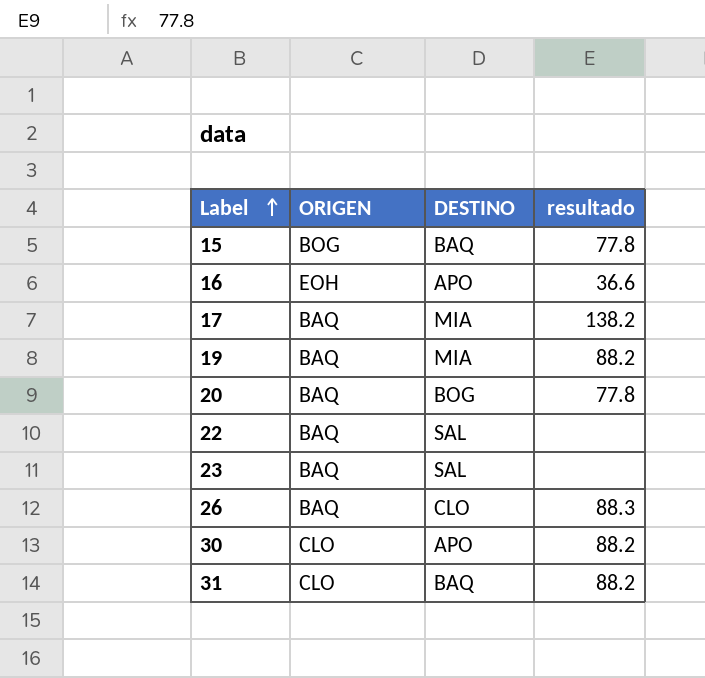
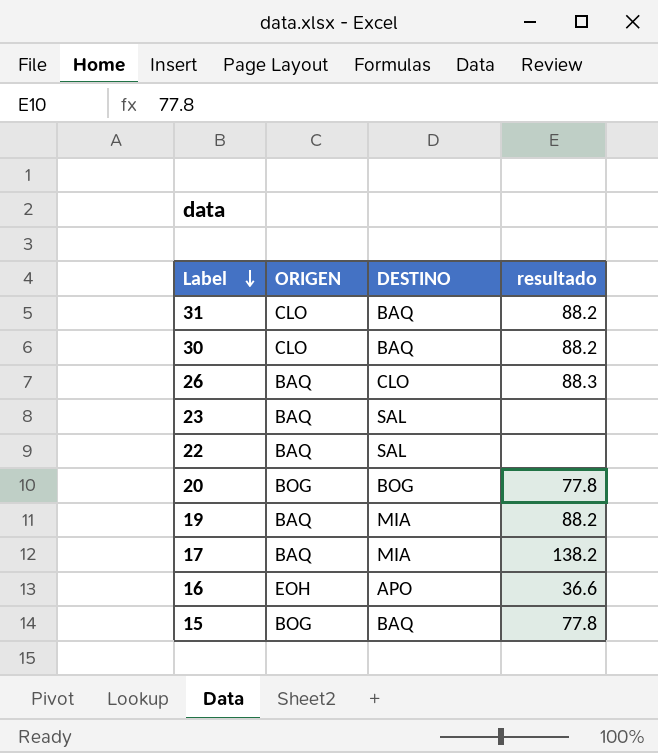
row order: Label ascending -> Label descending
30 | DESTINO: APO -> BAQ
20 | ORIGEN: BAQ -> BOG

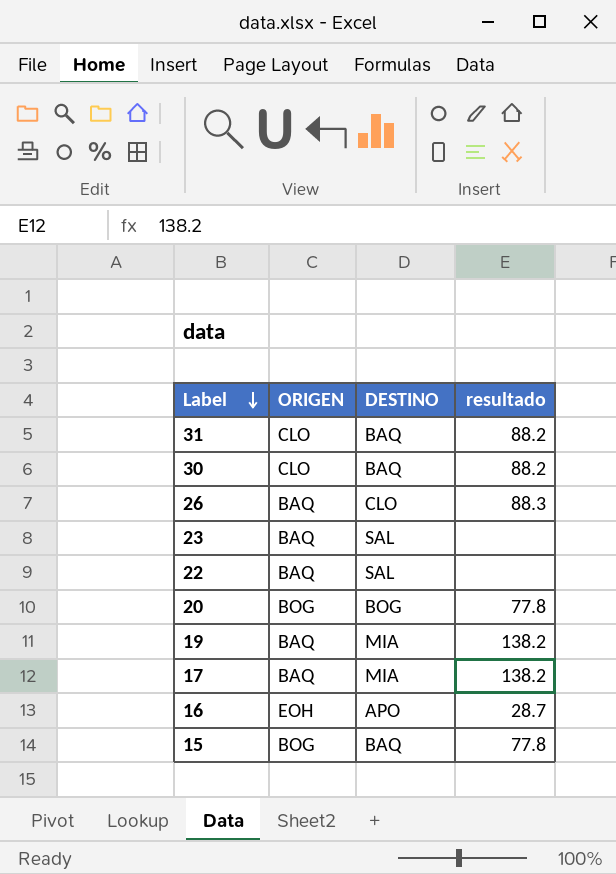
19 | resultado: 88.2 -> 138.2
16 | resultado: 36.6 -> 28.7

